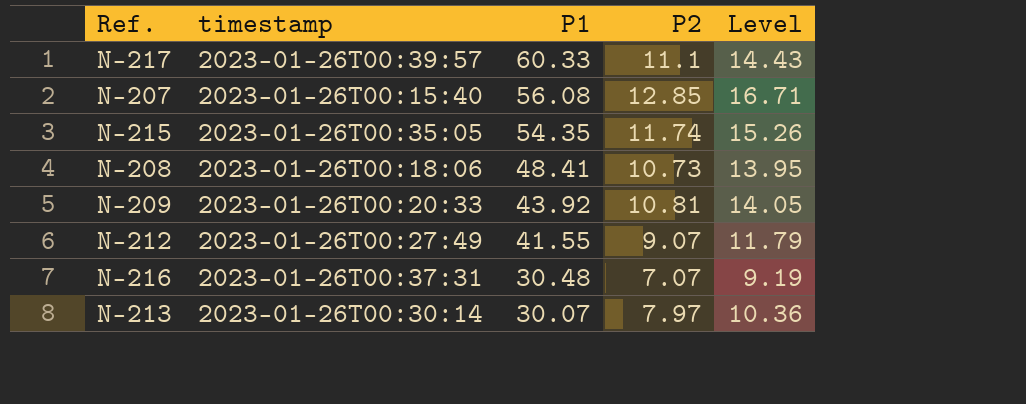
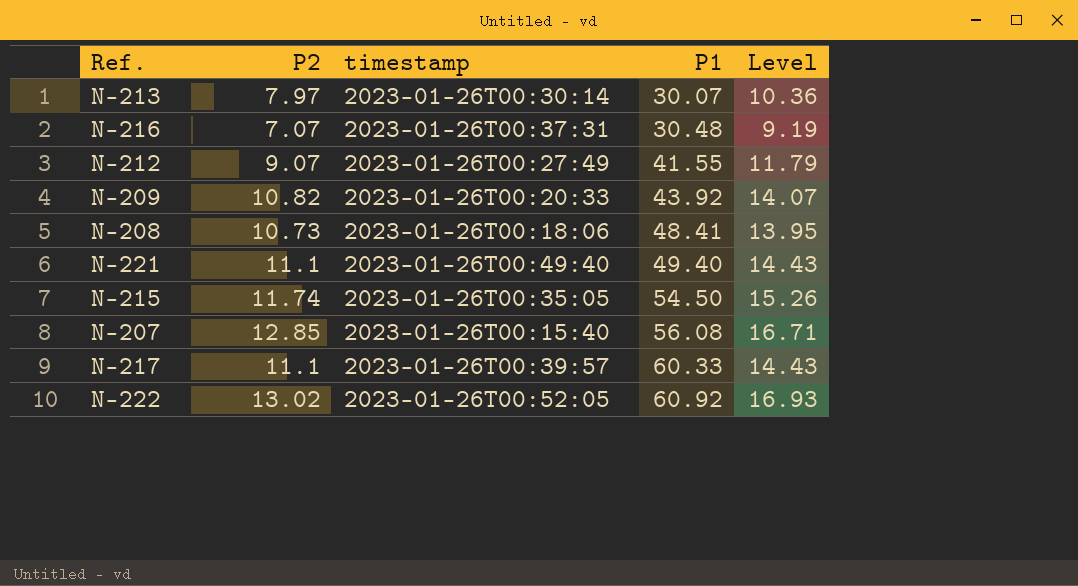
row order: P1 descending -> P1 ascending
column P2 | position: 4 -> 2
N-209 | P2: 10.81 -> 10.82
N-209 | Level: 14.05 -> 14.07
row N-221: none -> 11.1 | 2023-01-26T00:49:40 | 49.40 | 14.43
N-215 | P1: 54.35 -> 54.50
row N-222: none -> 13.02 | 2023-01-26T00:52:05 | 60.92 | 16.93

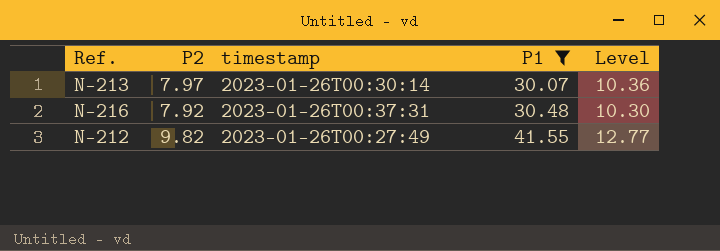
filter: none -> P1 <= 41.55
N-216 | P2: 7.07 -> 7.92
N-216 | Level: 9.19 -> 10.30
N-212 | P2: 9.07 -> 9.82
N-212 | Level: 11.79 -> 12.77

